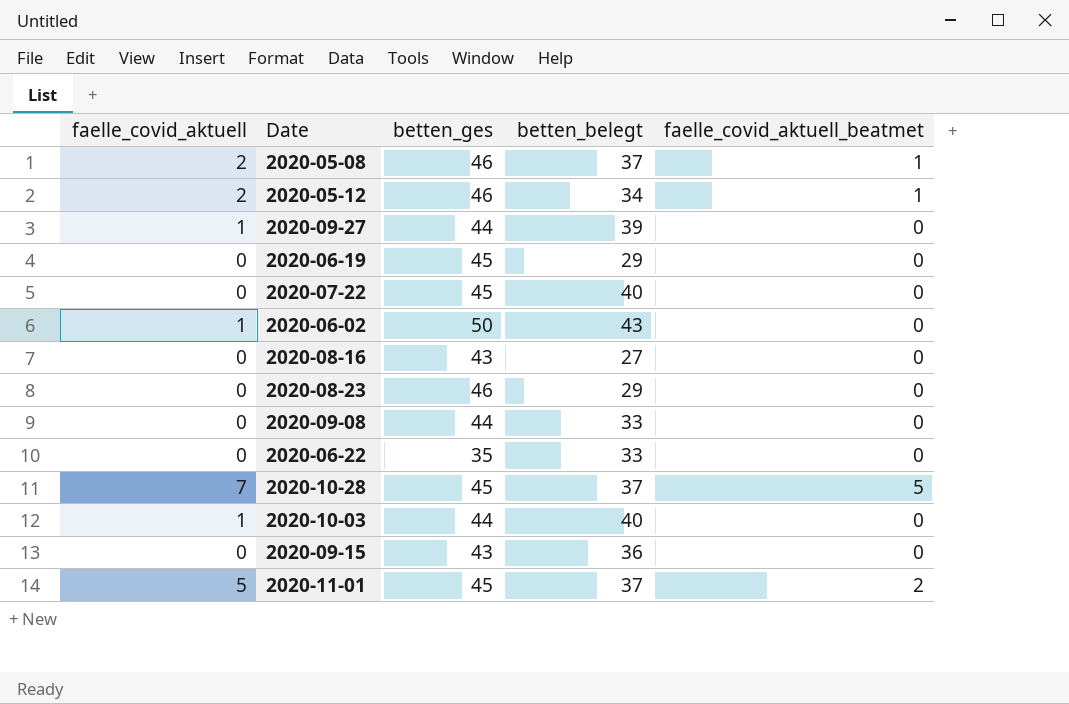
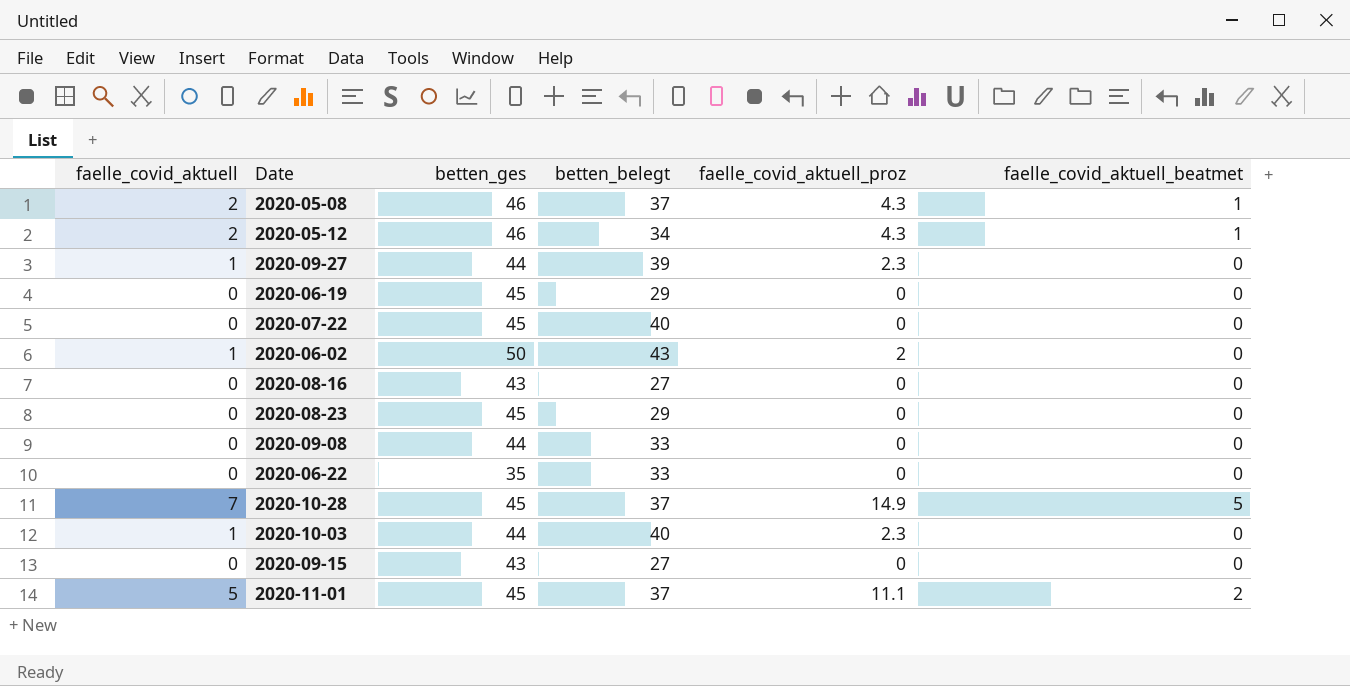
column faelle_covid_aktuell_proz | position: none -> 5
2020-08-23 | betten_ges: 46 -> 45
2020-09-15 | betten_belegt: 36 -> 27

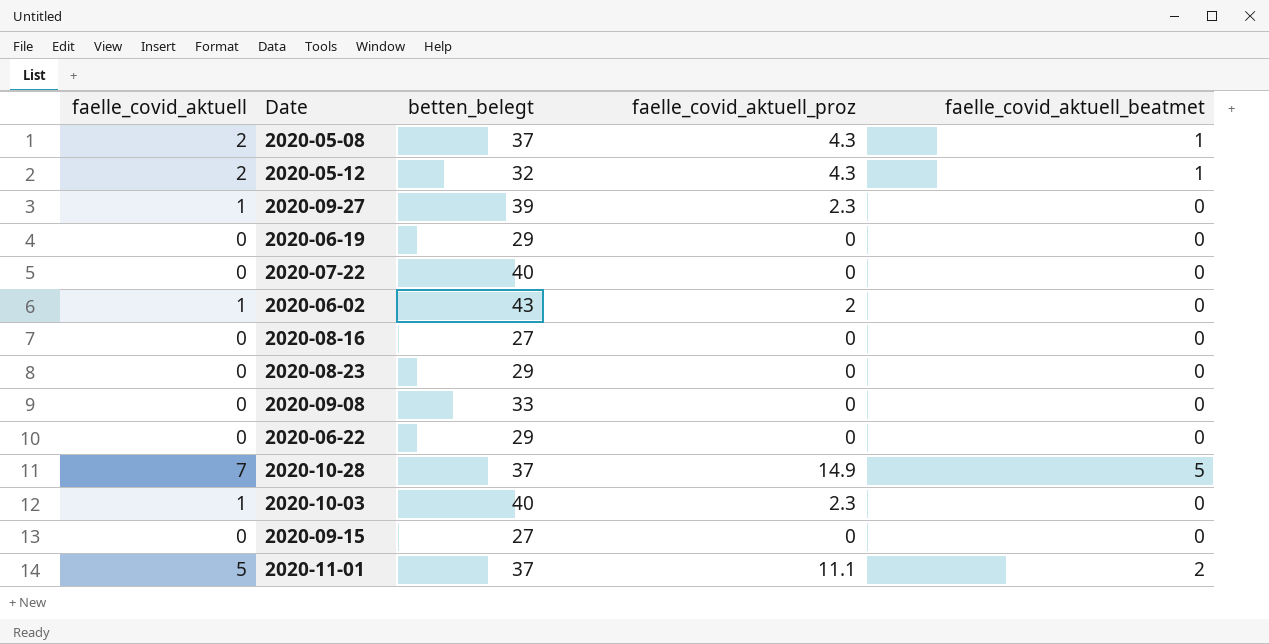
column betten_ges | position: 3 -> none
2020-05-12 | betten_belegt: 34 -> 32
2020-06-22 | betten_belegt: 33 -> 29

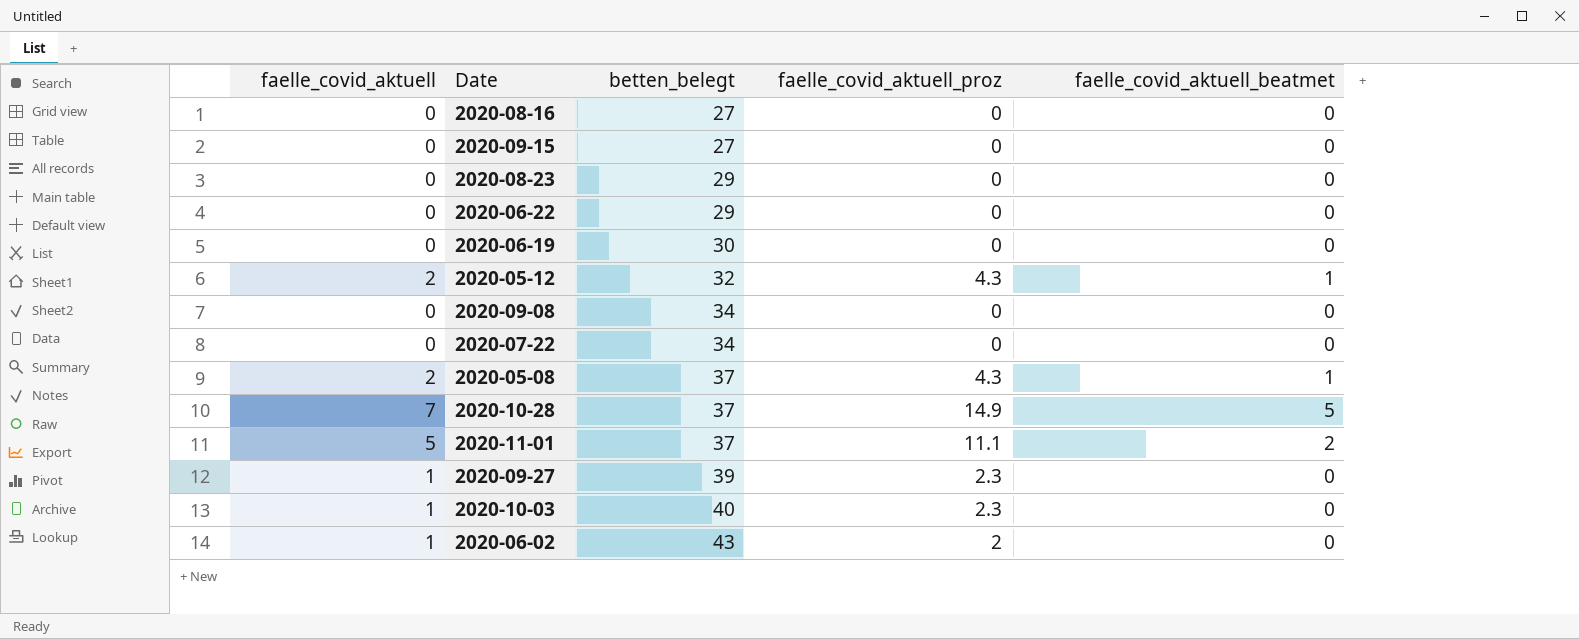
row order: none -> betten_belegt ascending
2020-06-19 | betten_belegt: 29 -> 30
2020-09-08 | betten_belegt: 33 -> 34
2020-07-22 | betten_belegt: 40 -> 34

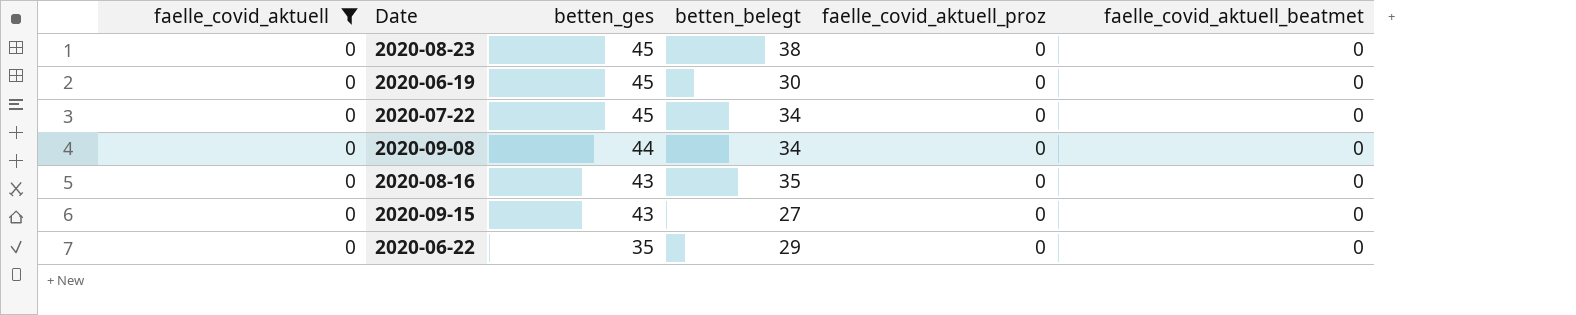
filter: none -> faelle_covid_aktuell = 0
row order: betten_belegt ascending -> betten_ges descending
column betten_ges | position: none -> 3
2020-08-23 | betten_belegt: 29 -> 38
2020-08-16 | betten_belegt: 27 -> 35

